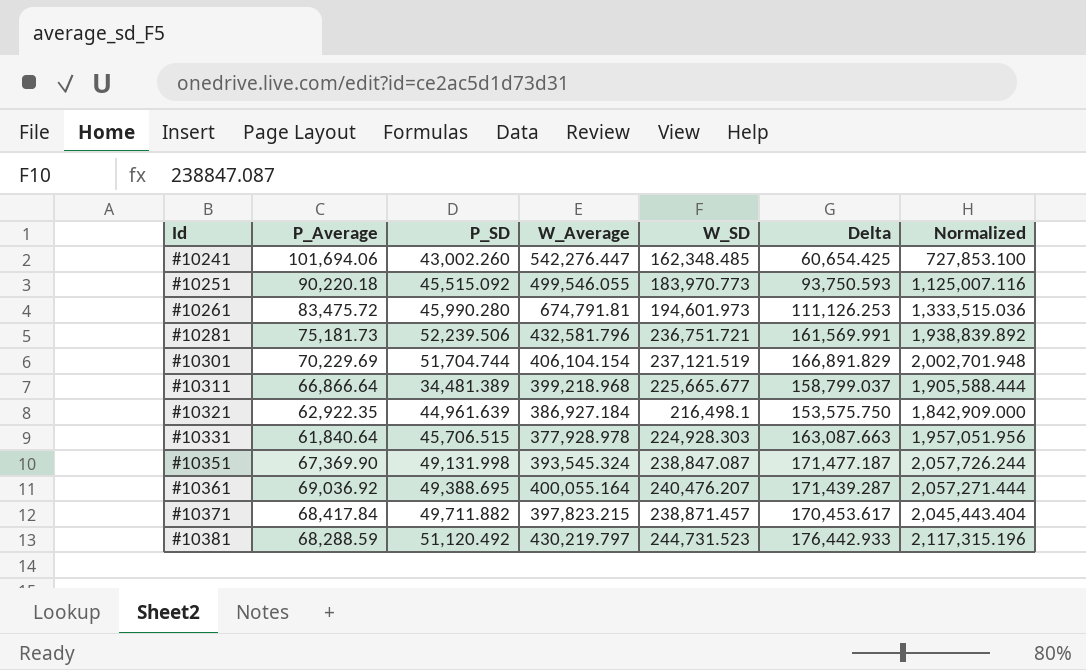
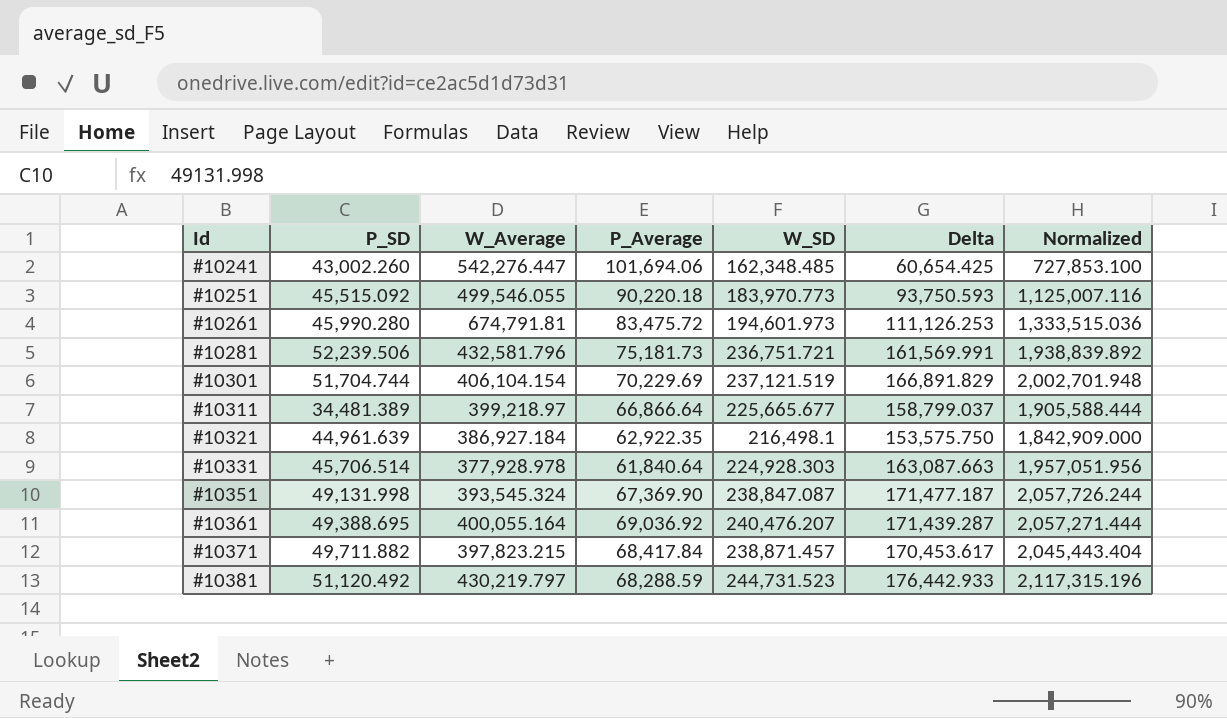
column P_Average | position: 2 -> 4
#10311 | W_Average: 399,218.968 -> 399,218.97
#10331 | P_SD: 45,706.515 -> 45,706.514

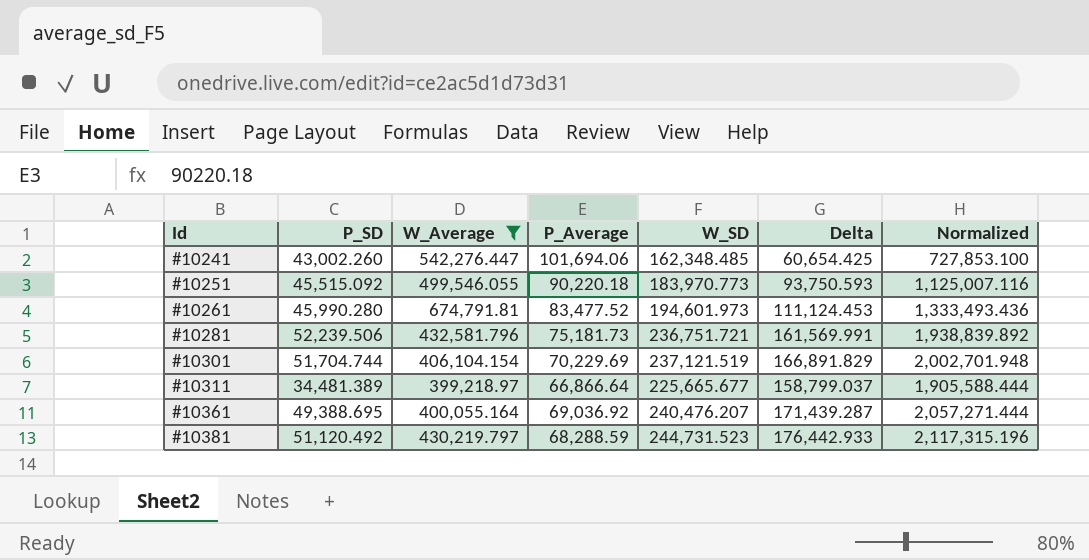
filter: none -> W_Average >= 399,218.97
#10261 | P_Average: 83,475.72 -> 83,477.52
#10261 | Delta: 111,126.253 -> 111,124.453
#10261 | Normalized: 1,333,515.036 -> 1,333,493.436

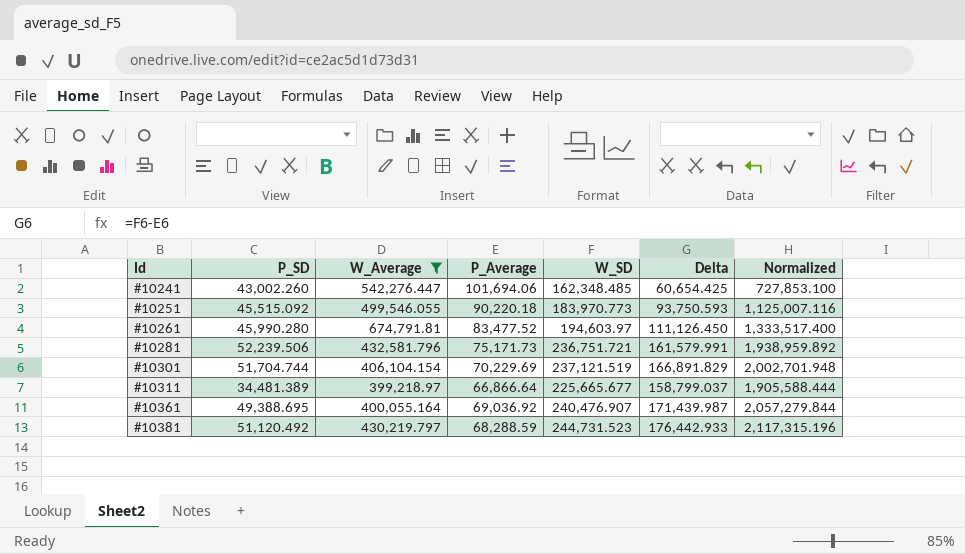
#10261 | W_SD: 194,601.973 -> 194,603.97
#10261 | Delta: 111,124.453 -> 111,126.450
#10261 | Normalized: 1,333,493.436 -> 1,333,517.400
#10281 | P_Average: 75,181.73 -> 75,171.73
#10281 | Delta: 161,569.991 -> 161,579.991
#10281 | Normalized: 1,938,839.892 -> 1,938,959.892
#10361 | W_SD: 240,476.207 -> 240,476.907
#10361 | Delta: 171,439.287 -> 171,439.987
#10361 | Normalized: 2,057,271.444 -> 2,057,279.844

